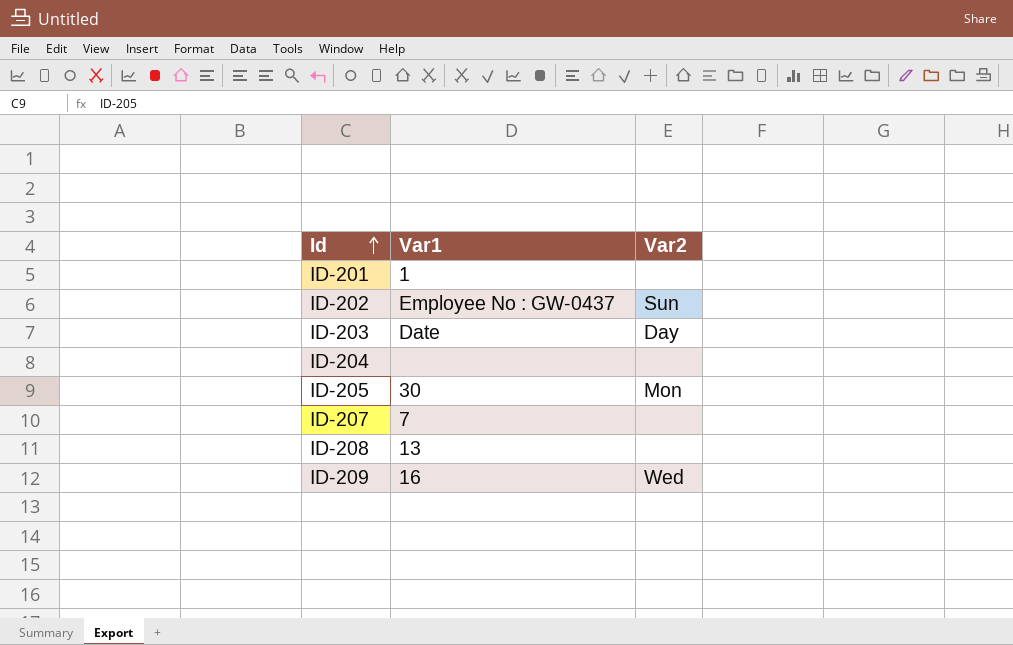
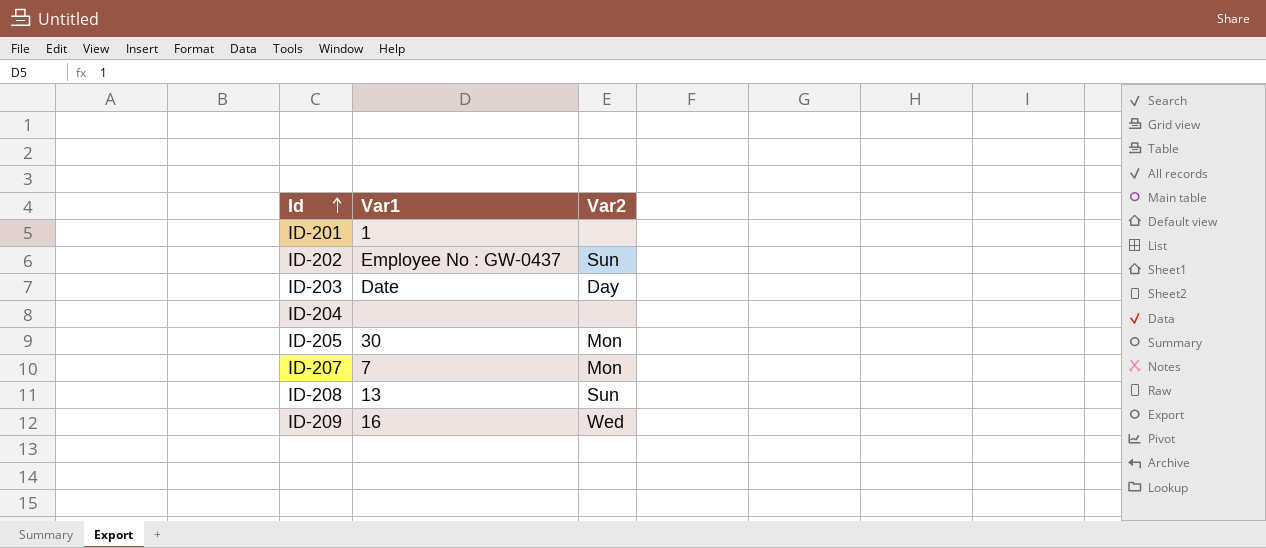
ID-207 | Var2: none -> Mon
ID-208 | Var2: none -> Sun

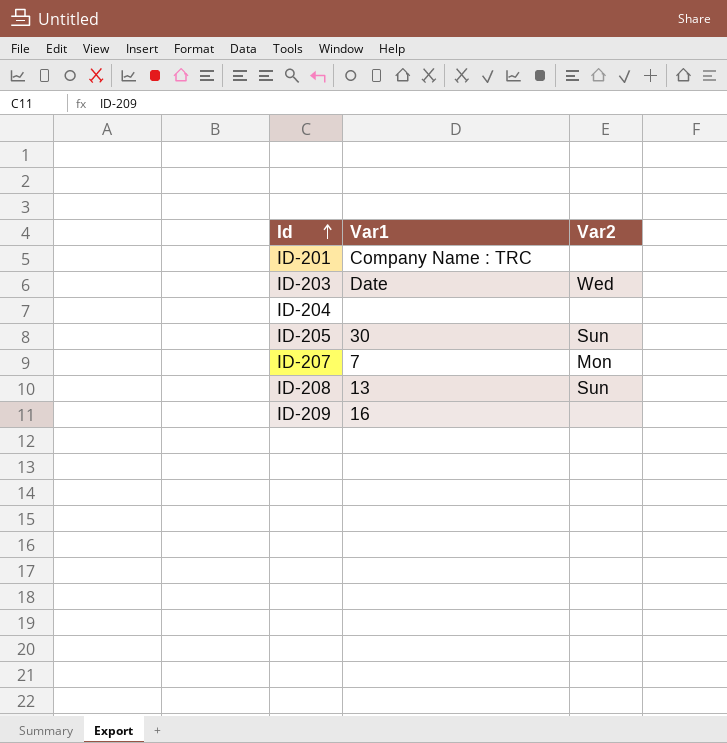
row ID-202: Employee No : GW-0437 | Sun -> none
ID-201 | Var1: 1 -> Company Name : TRC
ID-203 | Var2: Day -> Wed
ID-205 | Var2: Mon -> Sun
ID-209 | Var2: Wed -> none

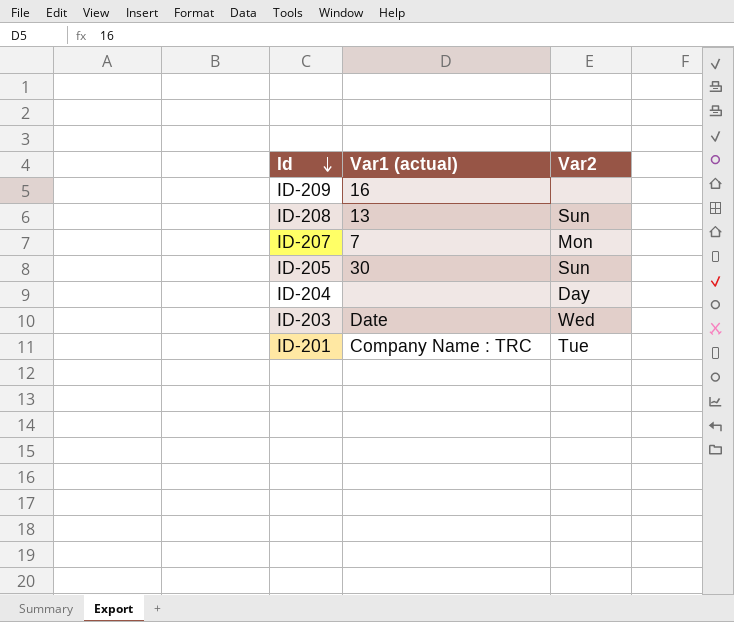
row order: Id ascending -> Id descending
column name: Var1 -> Var1 (actual)
ID-204 | Var2: none -> Day
ID-201 | Var2: none -> Tue

